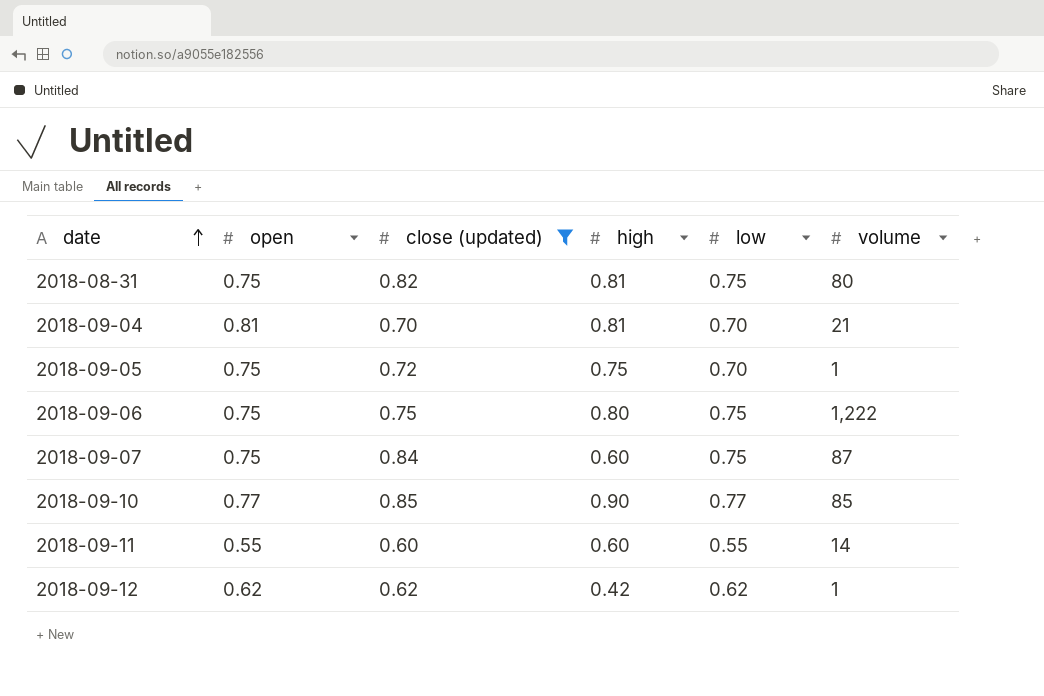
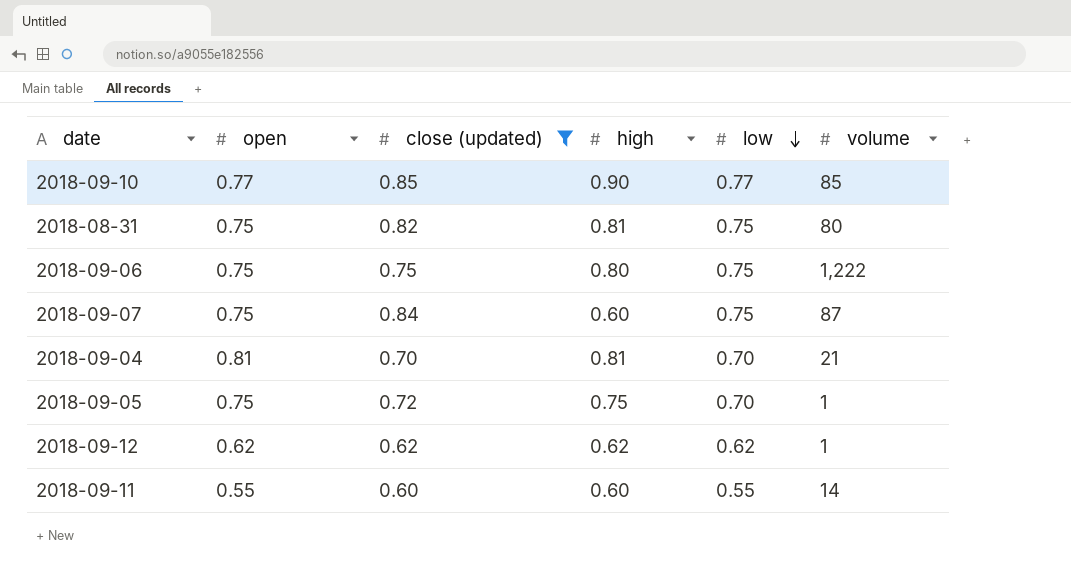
row order: date ascending -> low descending
2018-09-12 | high: 0.42 -> 0.62

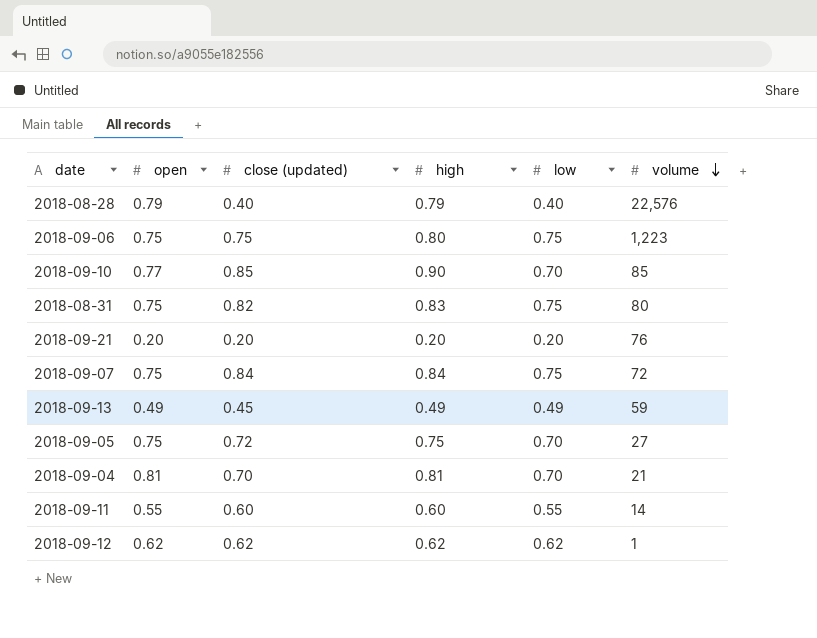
filter: close (updated) >= 0.60 -> none
row order: low descending -> volume descending
2018-09-06 | volume: 1,222 -> 1,223
2018-09-10 | low: 0.77 -> 0.70
2018-08-31 | high: 0.81 -> 0.83
2018-09-07 | high: 0.60 -> 0.84
2018-09-07 | volume: 87 -> 72
2018-09-05 | volume: 1 -> 27

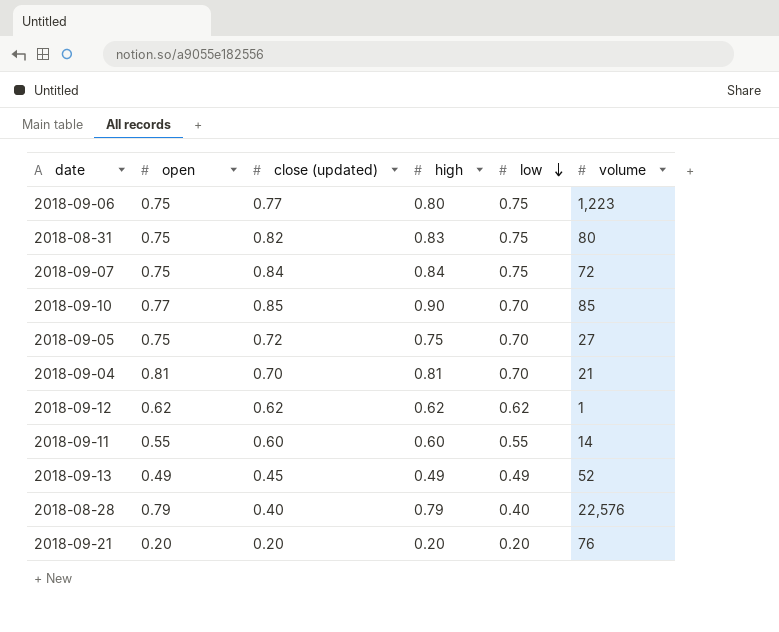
row order: volume descending -> low descending
2018-09-06 | close (updated): 0.75 -> 0.77
2018-09-13 | volume: 59 -> 52

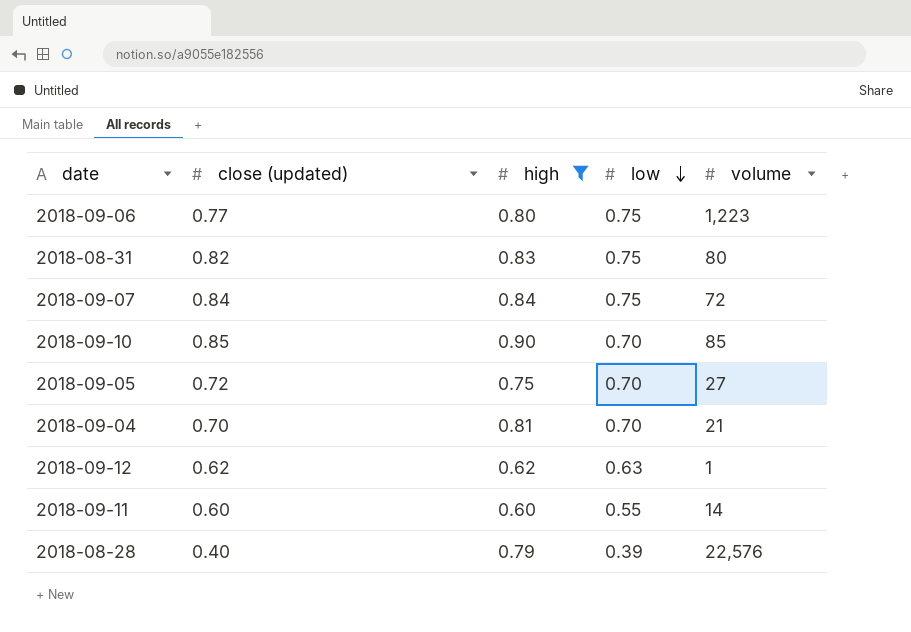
filter: none -> high >= 0.60
column open | position: 2 -> none
2018-09-12 | low: 0.62 -> 0.63
2018-08-28 | low: 0.40 -> 0.39

